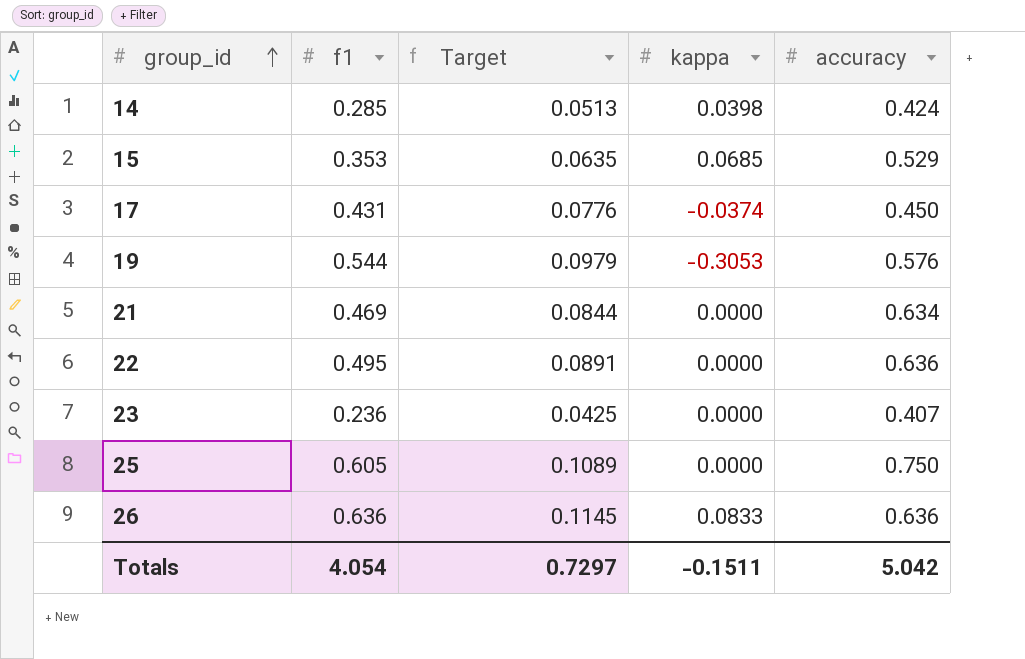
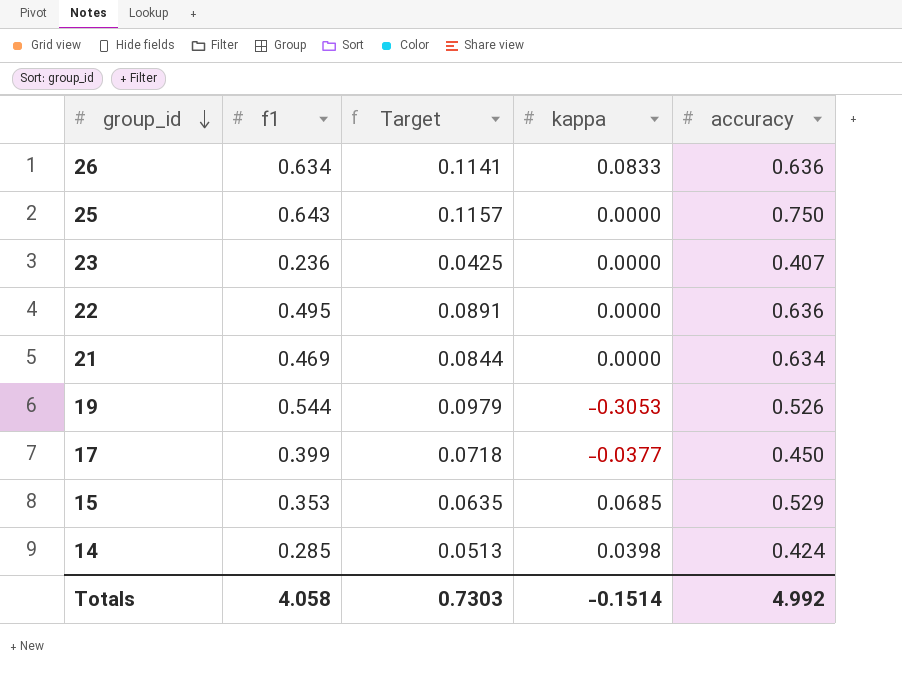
row order: group_id ascending -> group_id descending
26 | f1: 0.636 -> 0.634
26 | Target: 0.1145 -> 0.1141
25 | f1: 0.605 -> 0.643
25 | Target: 0.1089 -> 0.1157
19 | accuracy: 0.576 -> 0.526
17 | f1: 0.431 -> 0.399
17 | Target: 0.0776 -> 0.0718
17 | kappa: -0.0374 -> -0.0377
Totals | f1: 4.054 -> 4.058
Totals | Target: 0.7297 -> 0.7303
Totals | kappa: -0.1511 -> -0.1514
Totals | accuracy: 5.042 -> 4.992

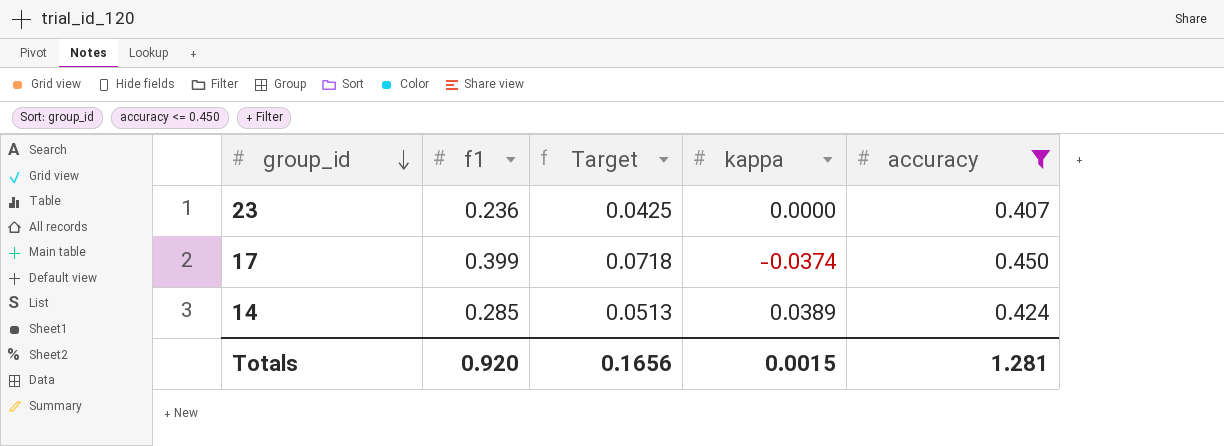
filter: none -> accuracy <= 0.450
17 | kappa: -0.0377 -> -0.0374
14 | kappa: 0.0398 -> 0.0389
Totals | f1: 4.058 -> 0.920
Totals | Target: 0.7303 -> 0.1656
Totals | kappa: -0.1514 -> 0.0015
Totals | accuracy: 4.992 -> 1.281

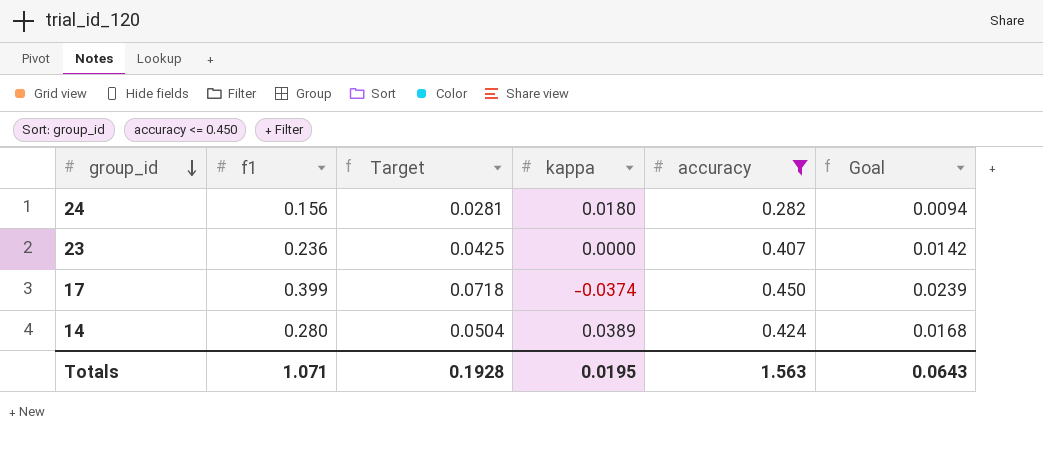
column Goal | formula: none -> [f1] * 0.06
row 24: none -> 0.156 | 0.0281 | 0.0180 | 0.282 | 0.0094
14 | f1: 0.285 -> 0.280
14 | Target: 0.0513 -> 0.0504
Totals | f1: 0.920 -> 1.071
Totals | Target: 0.1656 -> 0.1928
Totals | kappa: 0.0015 -> 0.0195
Totals | accuracy: 1.281 -> 1.563

